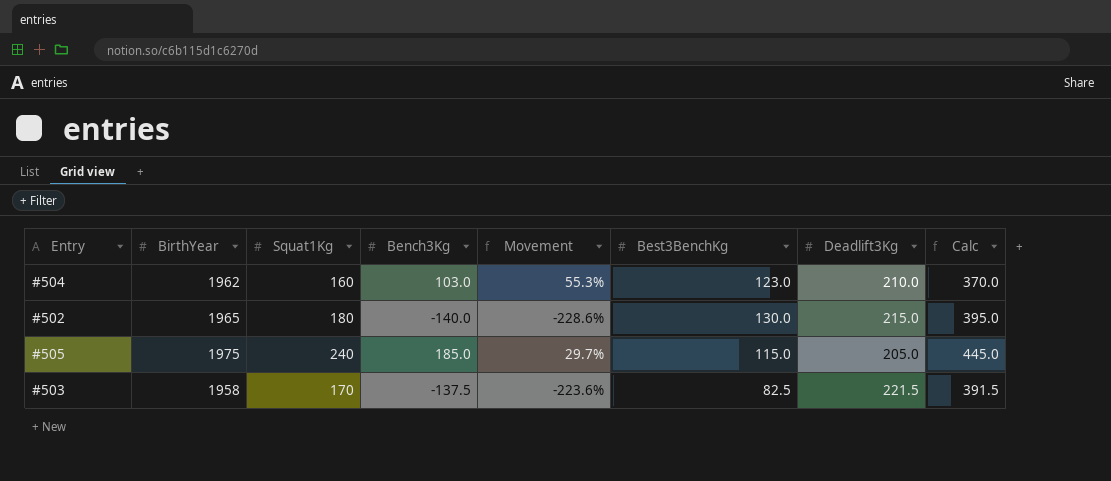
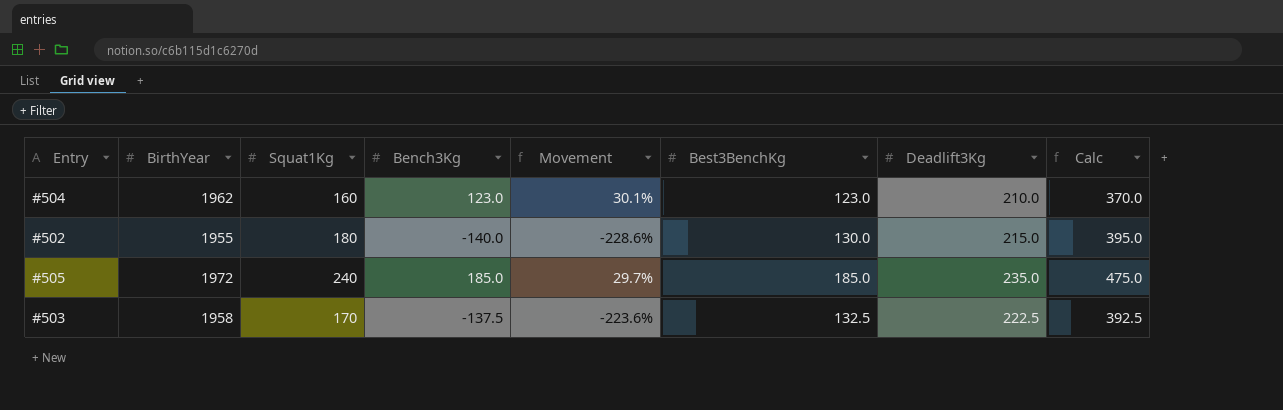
#504 | Bench3Kg: 103.0 -> 123.0
#504 | Movement: 55.3% -> 30.1%
#502 | BirthYear: 1965 -> 1955
#505 | BirthYear: 1975 -> 1972
#505 | Best3BenchKg: 115.0 -> 185.0
#505 | Deadlift3Kg: 205.0 -> 235.0
#505 | Calc: 445.0 -> 475.0
#503 | Best3BenchKg: 82.5 -> 132.5
#503 | Deadlift3Kg: 221.5 -> 222.5
#503 | Calc: 391.5 -> 392.5

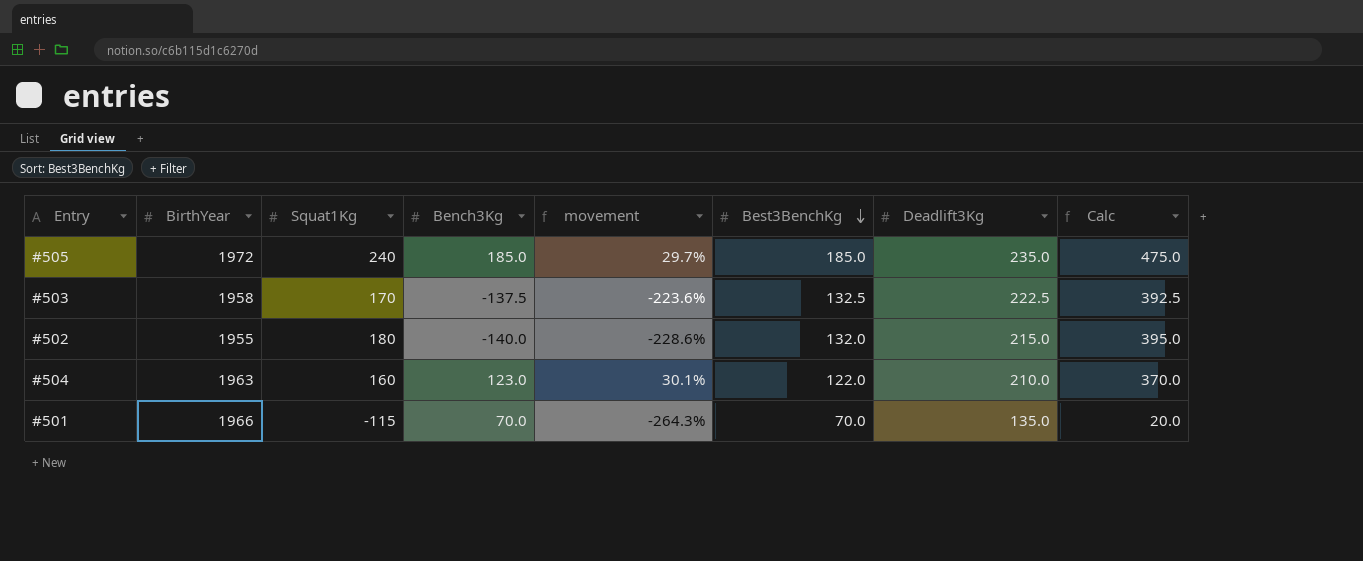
row order: none -> Best3BenchKg descending
column name: Movement -> movement
#502 | Best3BenchKg: 130.0 -> 132.0
#504 | BirthYear: 1962 -> 1963
#504 | Best3BenchKg: 123.0 -> 122.0
row #501: none -> 1966 | -115 | 70.0 | -264.3% | 70.0 | 135.0 | 20.0

